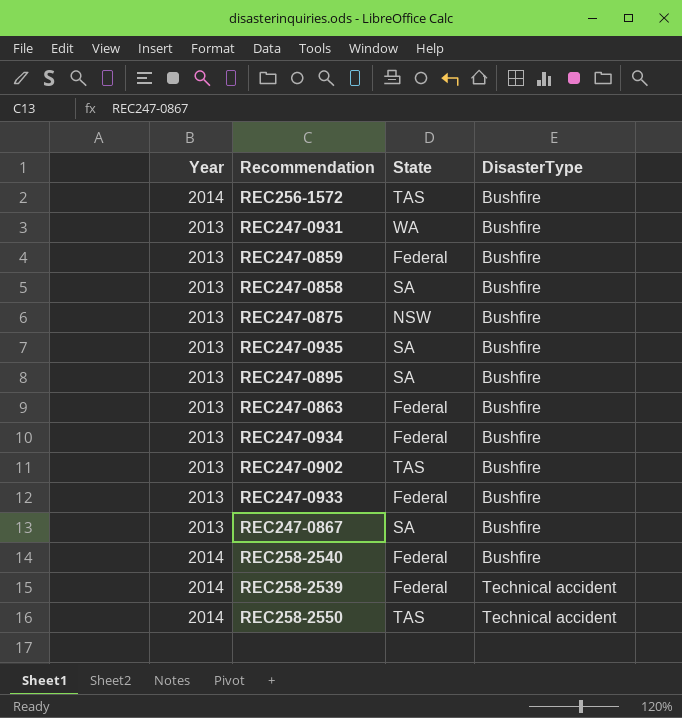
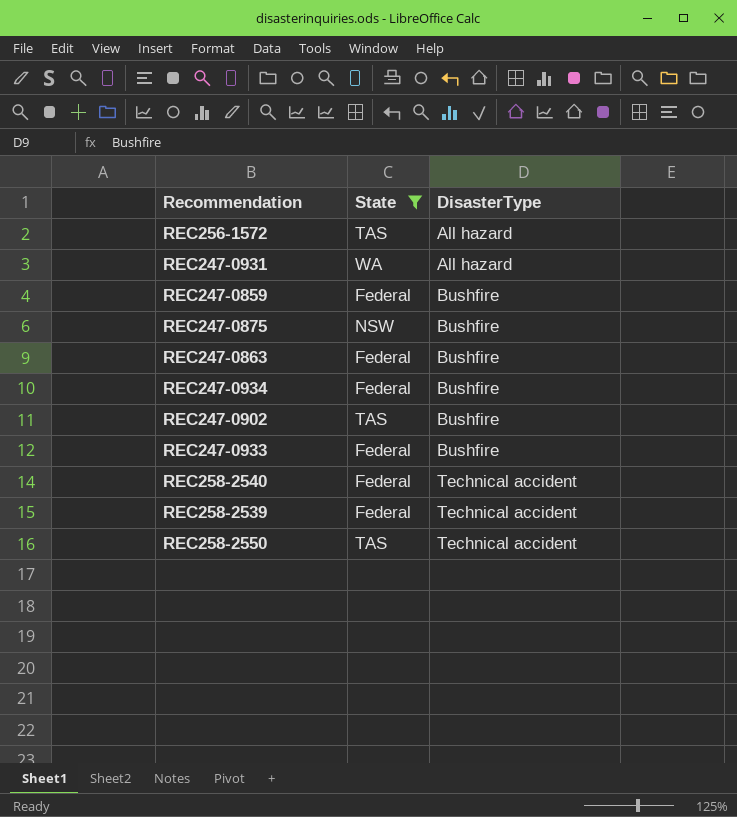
filter: none -> State != SA
column Year | position: 1 -> none
REC256-1572 | DisasterType: Bushfire -> All hazard
REC247-0931 | DisasterType: Bushfire -> All hazard
REC258-2540 | DisasterType: Bushfire -> Technical accident

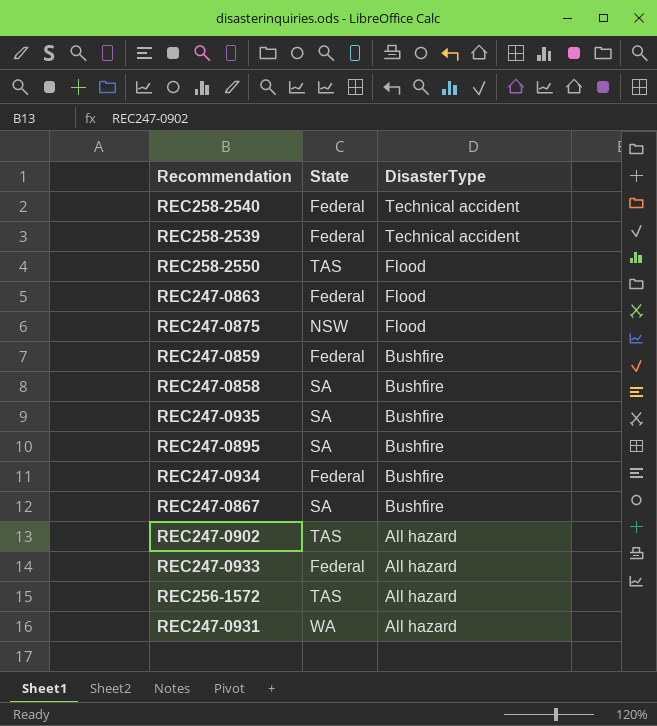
filter: State != SA -> none
row order: DisasterType ascending -> DisasterType descending
REC258-2550 | DisasterType: Technical accident -> Flood
REC247-0863 | DisasterType: Bushfire -> Flood
REC247-0875 | DisasterType: Bushfire -> Flood
REC247-0902 | DisasterType: Bushfire -> All hazard
REC247-0933 | DisasterType: Bushfire -> All hazard

